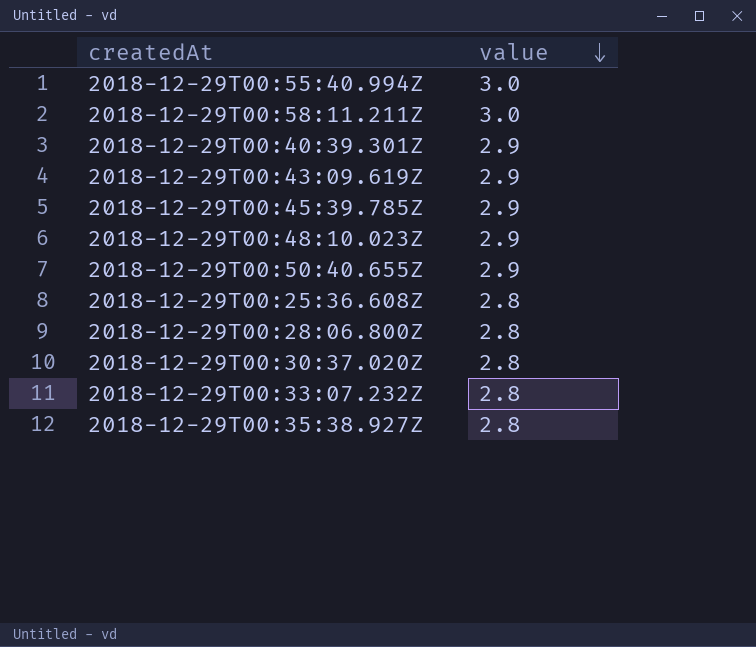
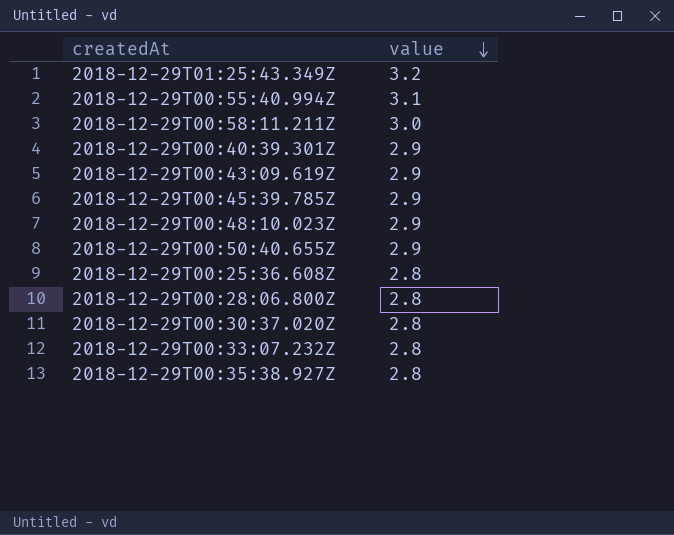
row 2018-12-29T01:25:43.349Z: none -> 3.2
2018-12-29T00:55:40.994Z | value: 3.0 -> 3.1

